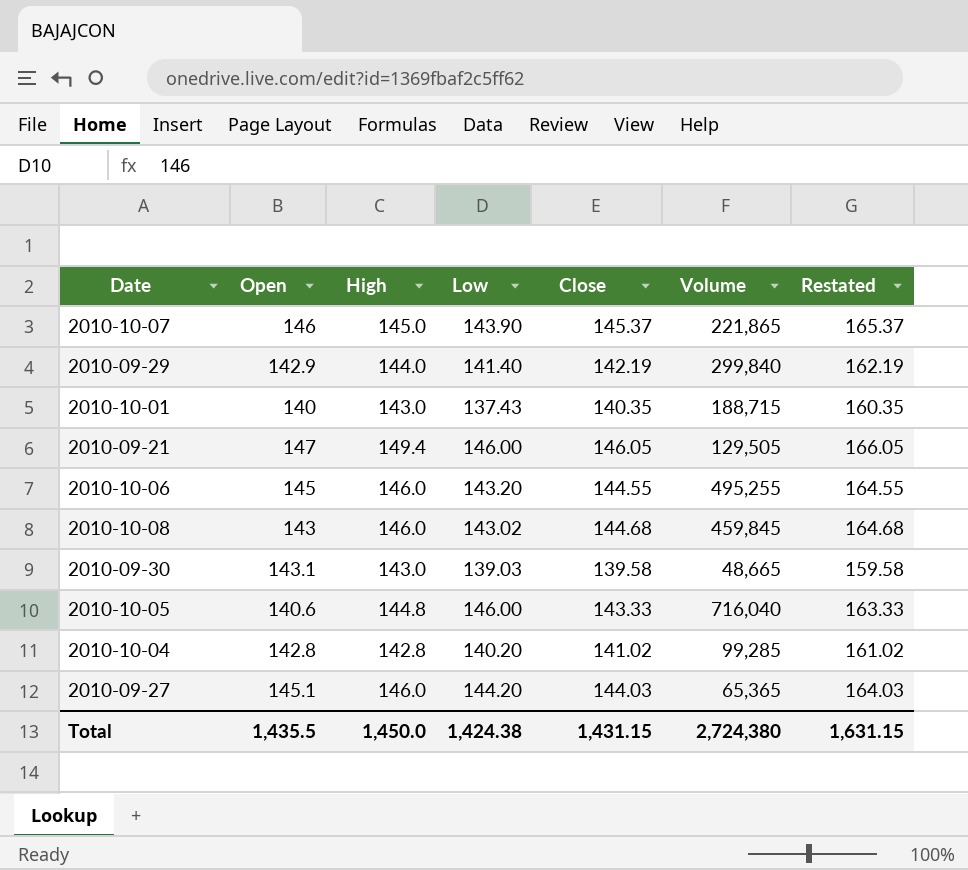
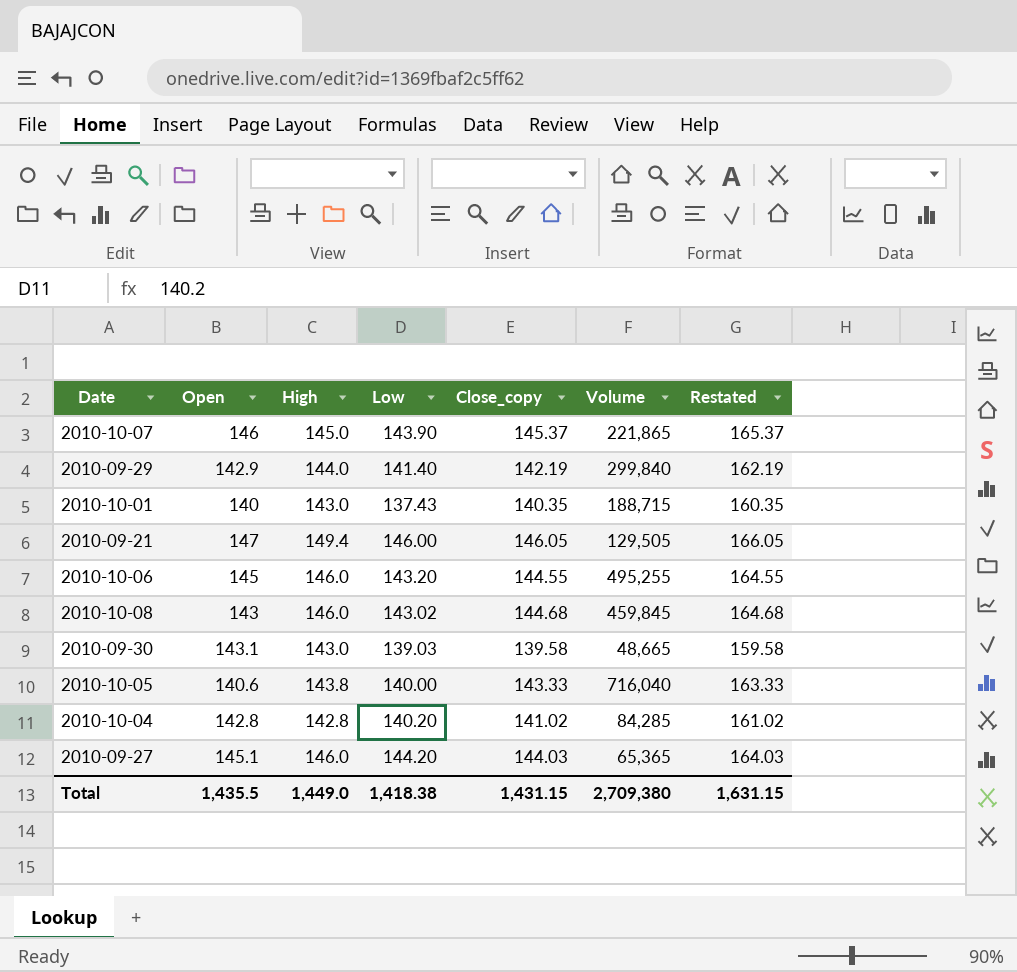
column name: Close -> Close_copy
2010-10-05 | High: 144.8 -> 143.8
2010-10-05 | Low: 146.00 -> 140.00
2010-10-04 | Volume: 99,285 -> 84,285
Total | High: 1,450.0 -> 1,449.0
Total | Low: 1,424.38 -> 1,418.38
Total | Volume: 2,724,380 -> 2,709,380

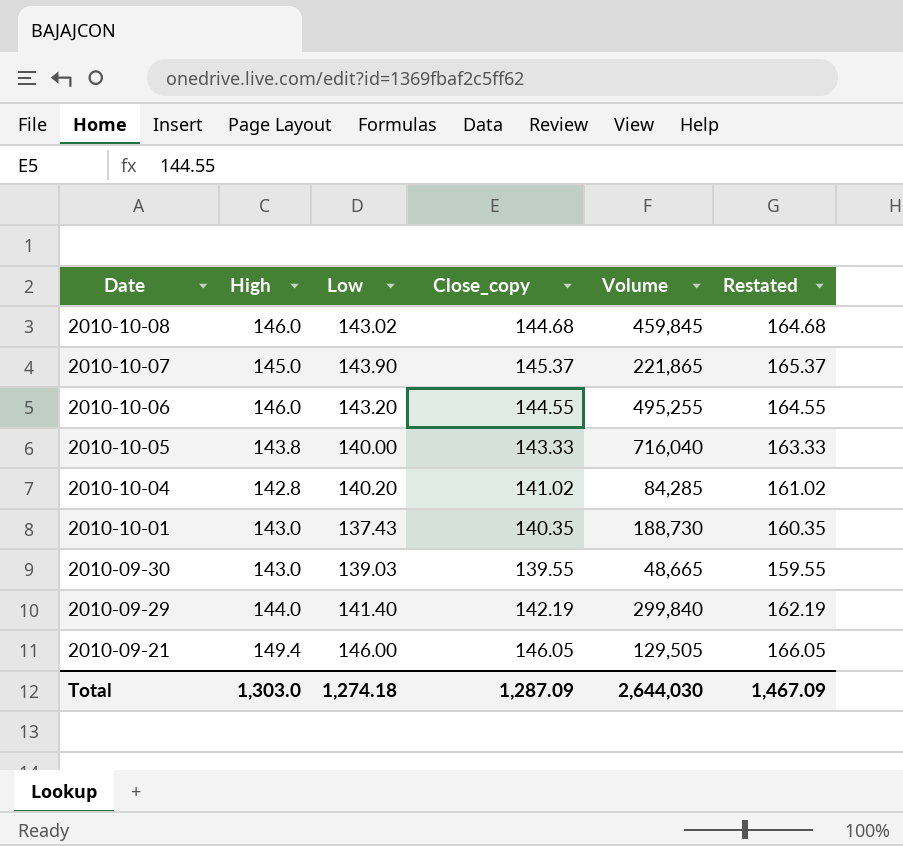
row order: none -> Date descending
column Open | position: 2 -> none
row 2010-09-27: 145.1 | 146.0 | 144.20 | 144.03 | 65,365 | 164.03 -> none
2010-10-01 | Volume: 188,715 -> 188,730
2010-09-30 | Close_copy: 139.58 -> 139.55
2010-09-30 | Restated: 159.58 -> 159.55
Total | High: 1,449.0 -> 1,303.0
Total | Low: 1,418.38 -> 1,274.18
Total | Close_copy: 1,431.15 -> 1,287.09
Total | Volume: 2,709,380 -> 2,644,030
Total | Restated: 1,631.15 -> 1,467.09

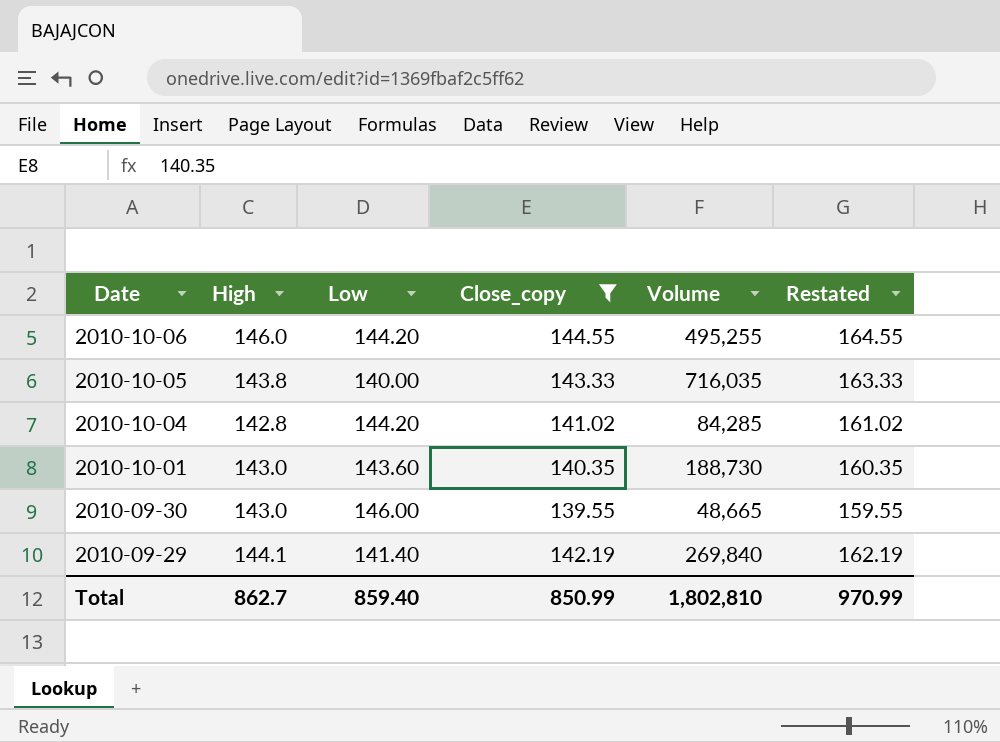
filter: none -> Close_copy <= 144.55
2010-10-06 | Low: 143.20 -> 144.20
2010-10-05 | Volume: 716,040 -> 716,035
2010-10-04 | Low: 140.20 -> 144.20
2010-10-01 | Low: 137.43 -> 143.60
2010-09-30 | Low: 139.03 -> 146.00
2010-09-29 | High: 144.0 -> 144.1
2010-09-29 | Volume: 299,840 -> 269,840
Total | High: 1,303.0 -> 862.7
Total | Low: 1,274.18 -> 859.40
Total | Close_copy: 1,287.09 -> 850.99
Total | Volume: 2,644,030 -> 1,802,810
Total | Restated: 1,467.09 -> 970.99

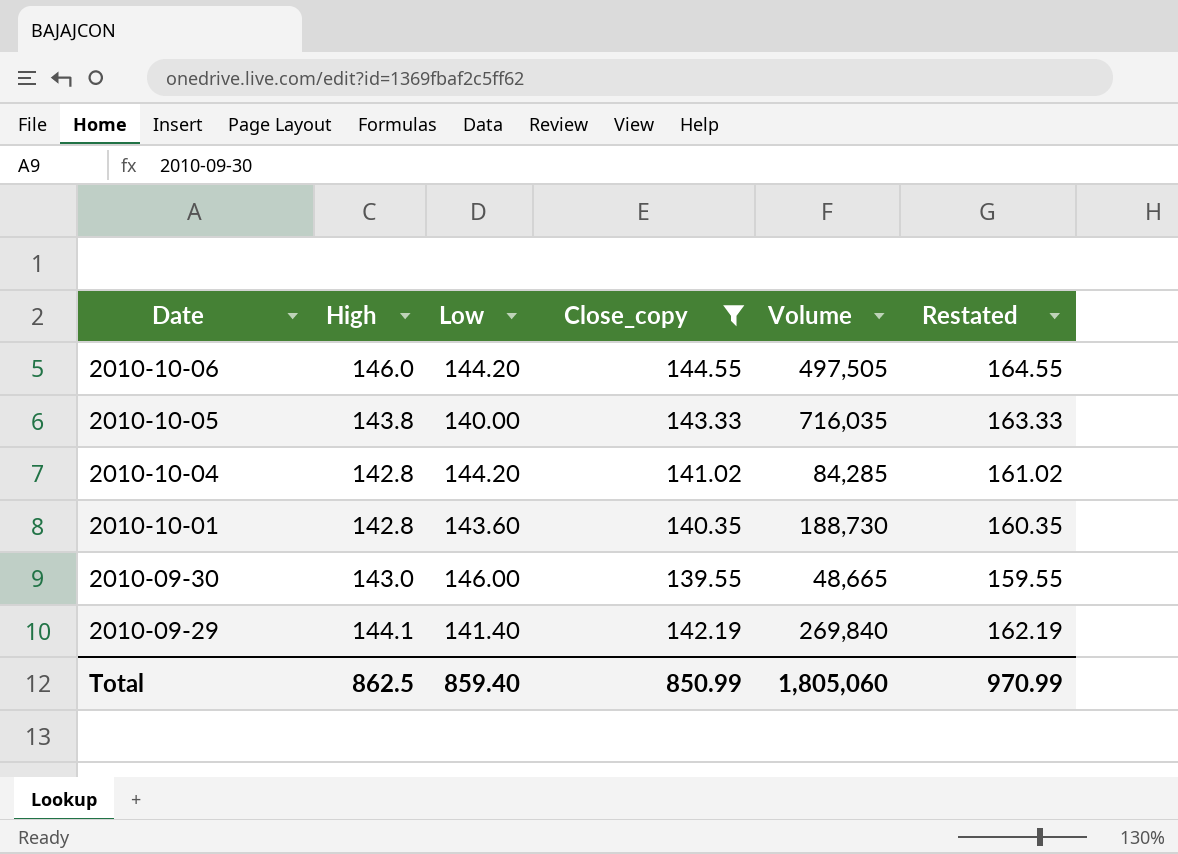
2010-10-06 | Volume: 495,255 -> 497,505
2010-10-01 | High: 143.0 -> 142.8
Total | High: 862.7 -> 862.5
Total | Volume: 1,802,810 -> 1,805,060

